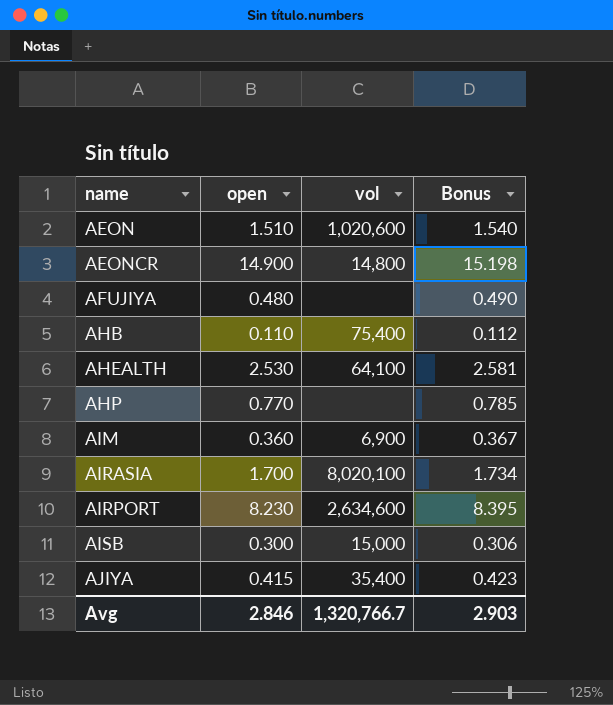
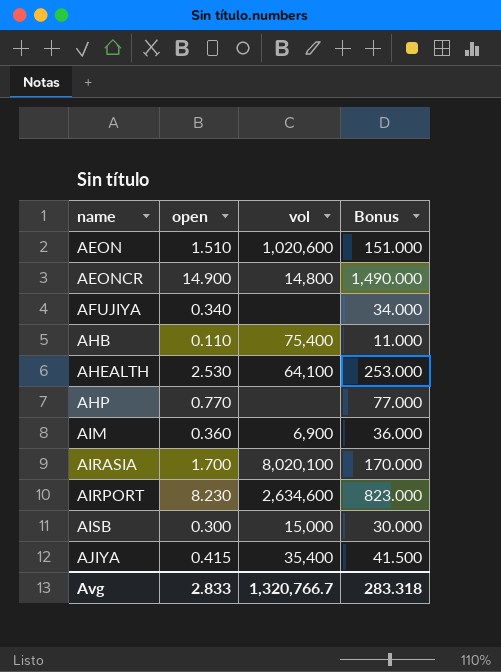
column Bonus | formula: [open] * 1.02 -> [open] * 100
AFUJIYA | open: 0.480 -> 0.340
Avg | open: 2.846 -> 2.833
Avg | Bonus: 2.903 -> 283.318

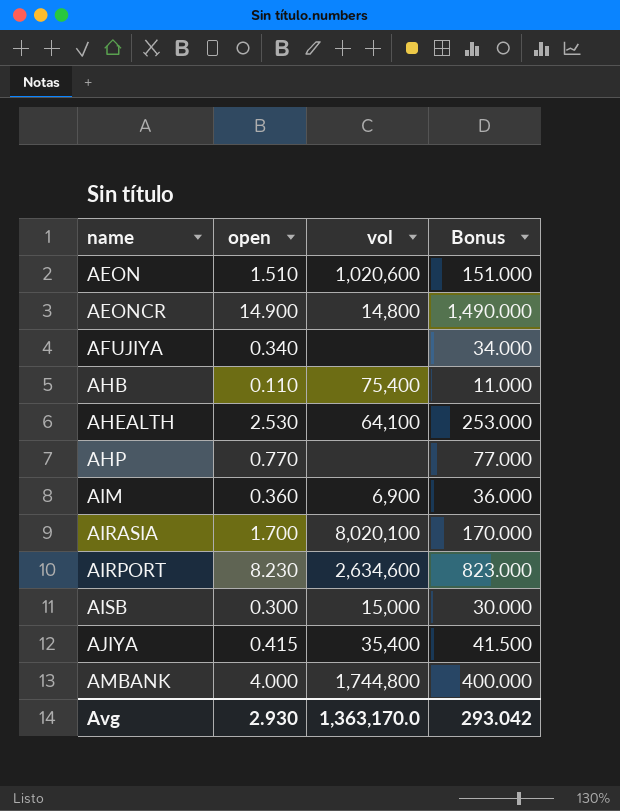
row AMBANK: none -> 4.000 | 1,744,800 | 400.000
Avg | open: 2.833 -> 2.930
Avg | vol: 1,320,766.7 -> 1,363,170.0
Avg | Bonus: 283.318 -> 293.042

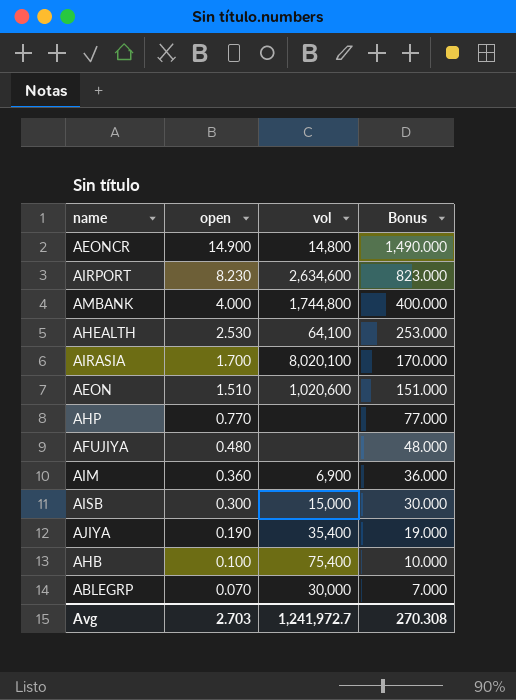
row order: name ascending -> open descending
AFUJIYA | open: 0.340 -> 0.480
AFUJIYA | Bonus: 34.000 -> 48.000
AJIYA | open: 0.415 -> 0.190
AJIYA | Bonus: 41.500 -> 19.000
AHB | open: 0.110 -> 0.100
AHB | Bonus: 11.000 -> 10.000
row ABLEGRP: none -> 0.070 | 30,000 | 7.000
Avg | open: 2.930 -> 2.703
Avg | vol: 1,363,170.0 -> 1,241,972.7
Avg | Bonus: 293.042 -> 270.308

